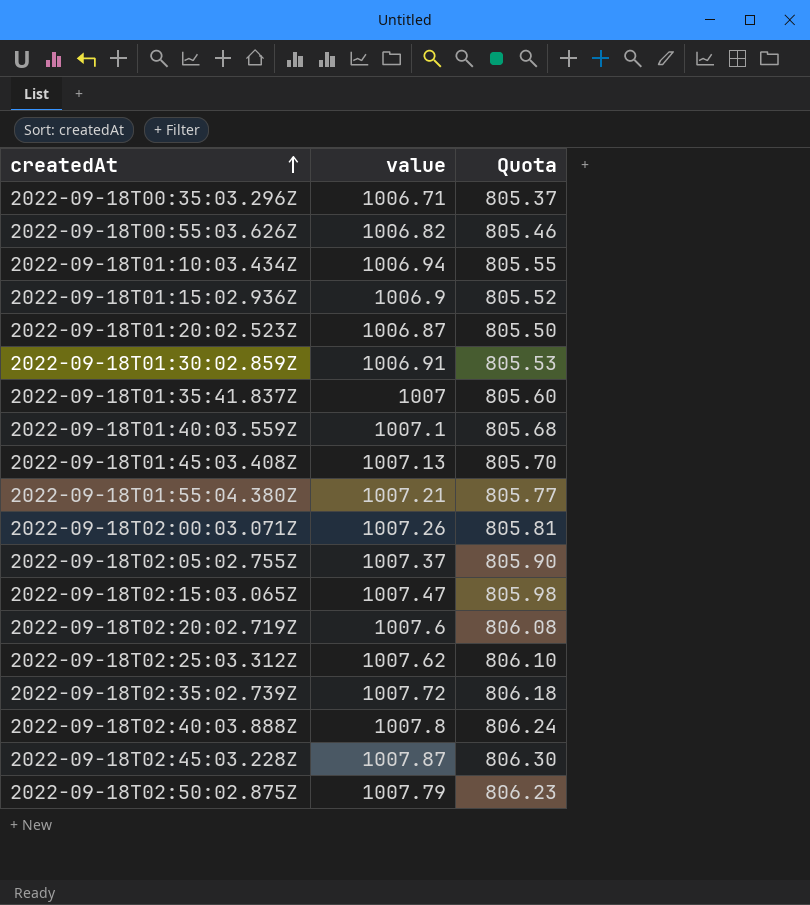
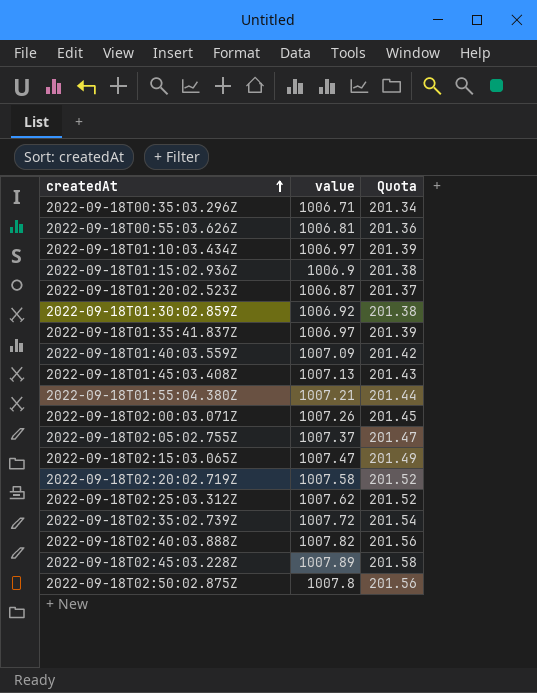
column Quota | formula: [value] * 0.8 -> [value] * 0.2
2022-09-18T00:55:03.626Z | value: 1006.82 -> 1006.81
2022-09-18T01:10:03.434Z | value: 1006.94 -> 1006.97
2022-09-18T01:30:02.859Z | value: 1006.91 -> 1006.92
2022-09-18T01:35:41.837Z | value: 1007 -> 1006.97
2022-09-18T01:40:03.559Z | value: 1007.1 -> 1007.09
2022-09-18T02:20:02.719Z | value: 1007.6 -> 1007.58
2022-09-18T02:40:03.888Z | value: 1007.8 -> 1007.82
2022-09-18T02:45:03.228Z | value: 1007.87 -> 1007.89
2022-09-18T02:50:02.875Z | value: 1007.79 -> 1007.8

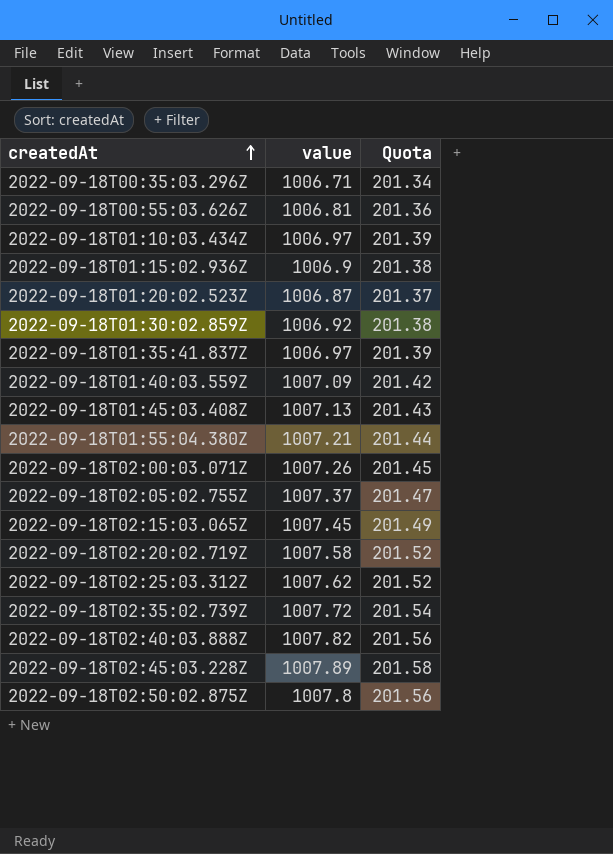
2022-09-18T02:15:03.065Z | value: 1007.47 -> 1007.45

